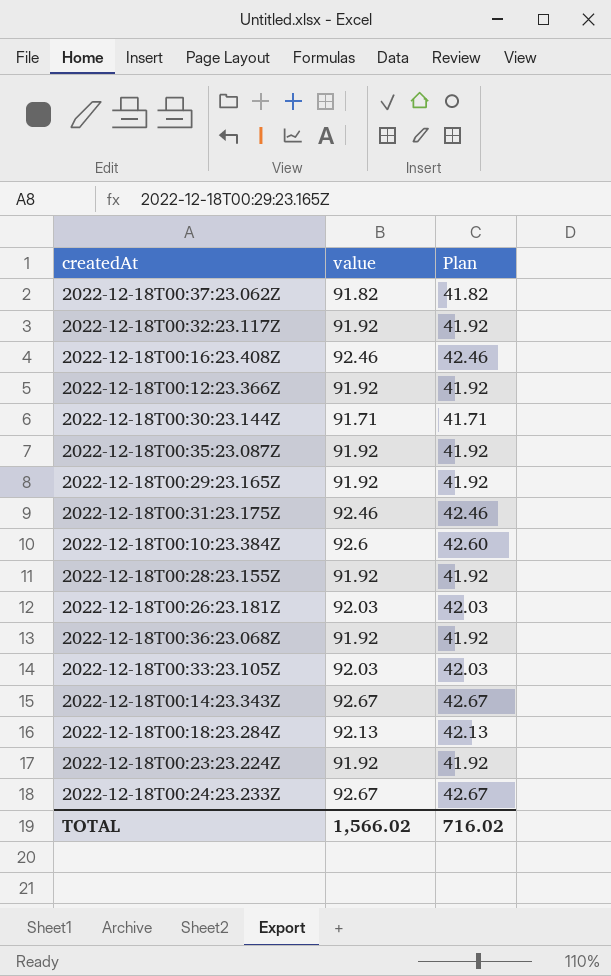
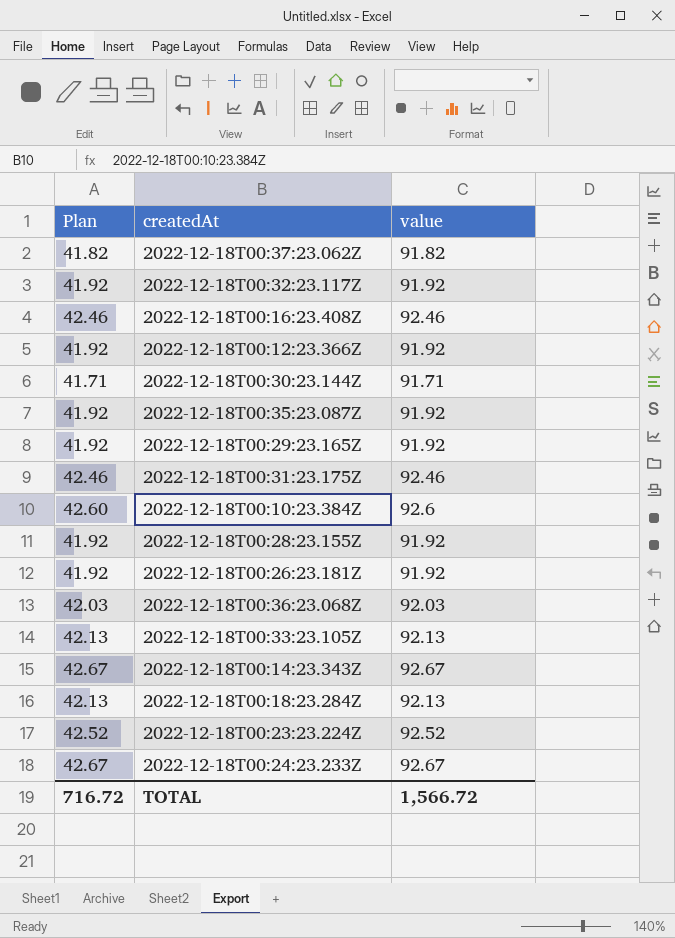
column Plan | position: 3 -> 1
2022-12-18T00:26:23.181Z | Plan: 42.03 -> 41.92
2022-12-18T00:26:23.181Z | value: 92.03 -> 91.92
2022-12-18T00:36:23.068Z | Plan: 41.92 -> 42.03
2022-12-18T00:36:23.068Z | value: 91.92 -> 92.03
2022-12-18T00:33:23.105Z | Plan: 42.03 -> 42.13
2022-12-18T00:33:23.105Z | value: 92.03 -> 92.13
2022-12-18T00:23:23.224Z | Plan: 41.92 -> 42.52
2022-12-18T00:23:23.224Z | value: 91.92 -> 92.52
TOTAL | Plan: 716.02 -> 716.72
TOTAL | value: 1,566.02 -> 1,566.72

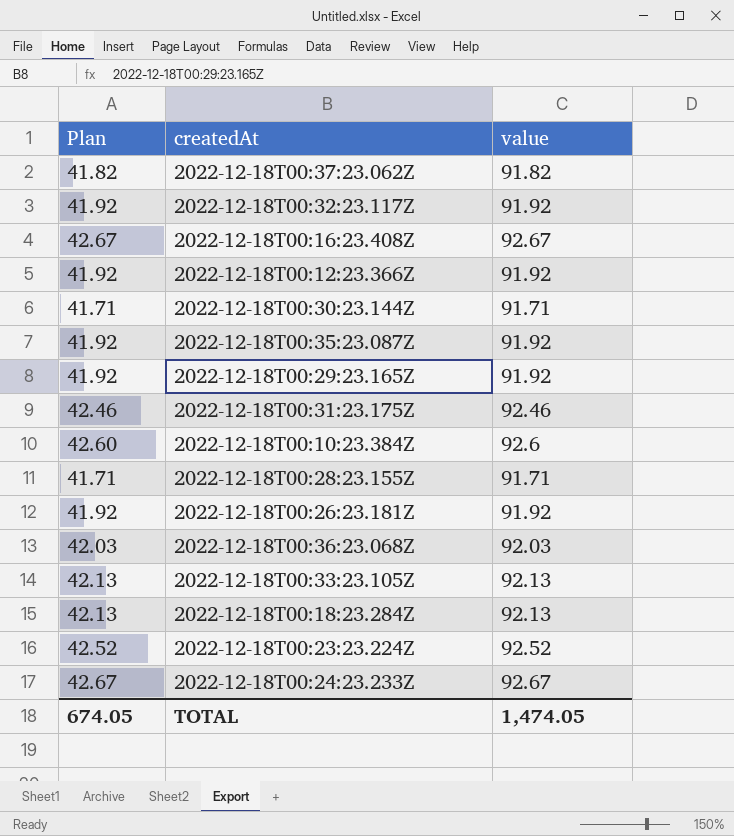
row 2022-12-18T00:14:23.343Z: 42.67 | 92.67 -> none
2022-12-18T00:16:23.408Z | Plan: 42.46 -> 42.67
2022-12-18T00:16:23.408Z | value: 92.46 -> 92.67
2022-12-18T00:28:23.155Z | Plan: 41.92 -> 41.71
2022-12-18T00:28:23.155Z | value: 91.92 -> 91.71
TOTAL | Plan: 716.72 -> 674.05
TOTAL | value: 1,566.72 -> 1,474.05

